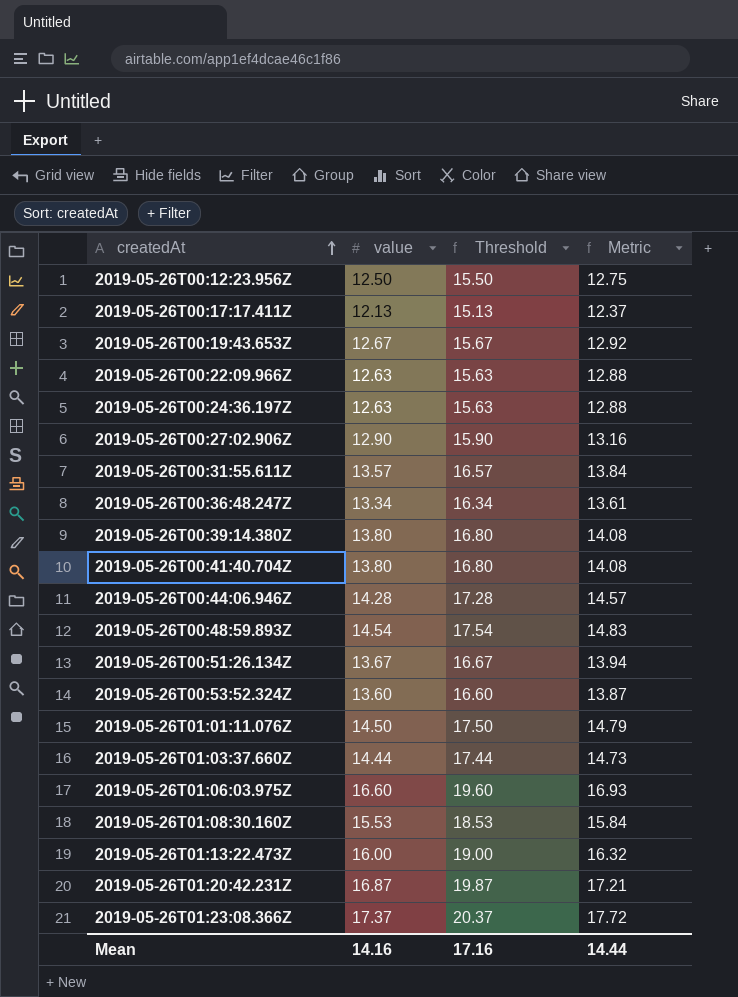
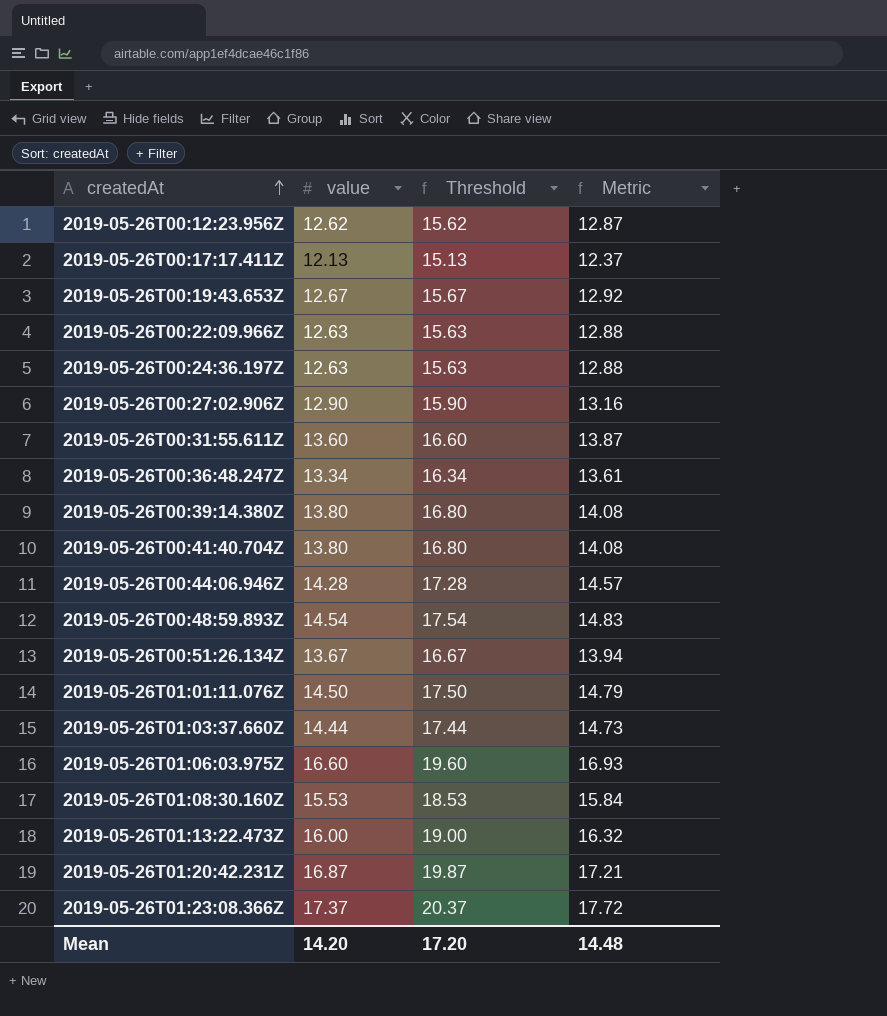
row 2019-05-26T00:53:52.324Z: 13.60 | 16.60 | 13.87 -> none
2019-05-26T00:12:23.956Z | value: 12.50 -> 12.62
2019-05-26T00:12:23.956Z | Threshold: 15.50 -> 15.62
2019-05-26T00:12:23.956Z | Metric: 12.75 -> 12.87
2019-05-26T00:31:55.611Z | value: 13.57 -> 13.60
2019-05-26T00:31:55.611Z | Threshold: 16.57 -> 16.60
2019-05-26T00:31:55.611Z | Metric: 13.84 -> 13.87
Mean | value: 14.16 -> 14.20
Mean | Threshold: 17.16 -> 17.20
Mean | Metric: 14.44 -> 14.48

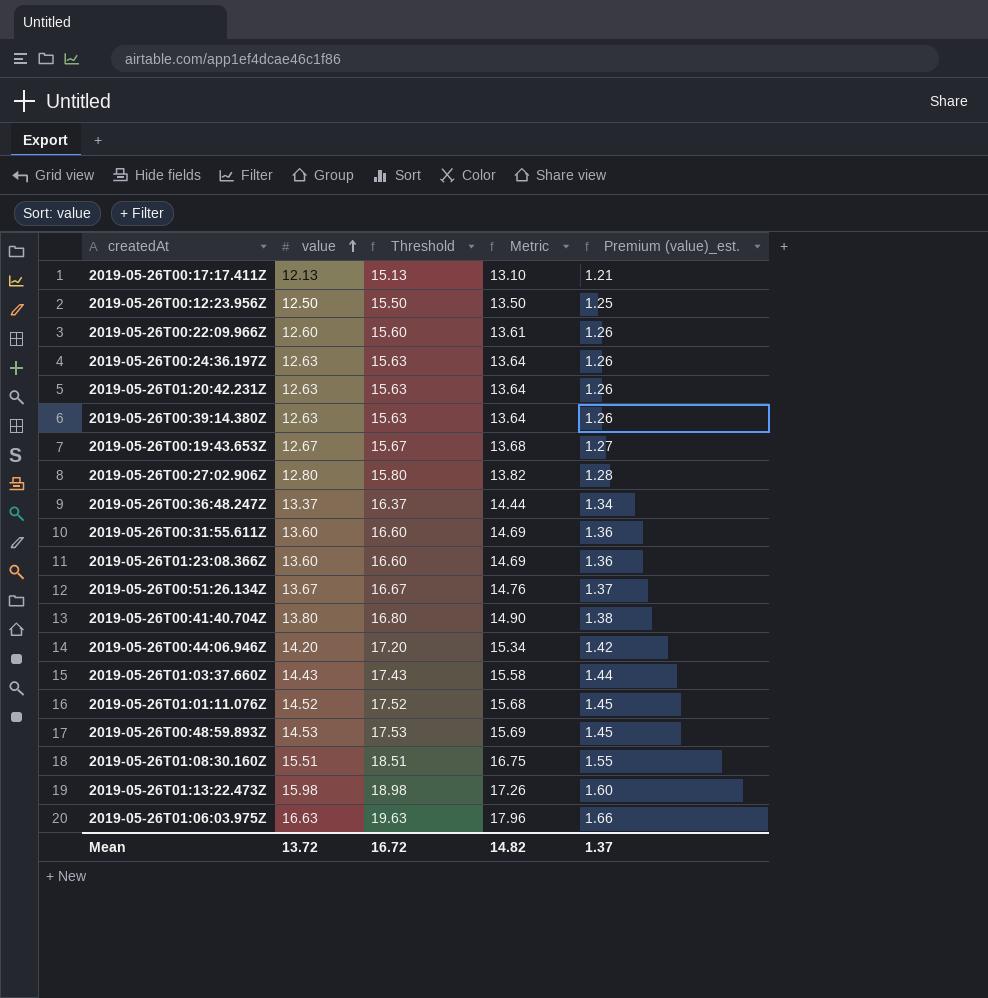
row order: createdAt ascending -> value ascending
column Metric | formula: [value] * 1.02 -> [value] * 1.08
column Premium (value)_est. | formula: none -> [value] * 0.1
2019-05-26T00:12:23.956Z | value: 12.62 -> 12.50
2019-05-26T00:12:23.956Z | Threshold: 15.62 -> 15.50
2019-05-26T00:22:09.966Z | value: 12.63 -> 12.60
2019-05-26T00:22:09.966Z | Threshold: 15.63 -> 15.60
2019-05-26T01:20:42.231Z | value: 16.87 -> 12.63
2019-05-26T01:20:42.231Z | Threshold: 19.87 -> 15.63
2019-05-26T00:39:14.380Z | value: 13.80 -> 12.63
2019-05-26T00:39:14.380Z | Threshold: 16.80 -> 15.63
2019-05-26T00:27:02.906Z | value: 12.90 -> 12.80
2019-05-26T00:27:02.906Z | Threshold: 15.90 -> 15.80
2019-05-26T00:36:48.247Z | value: 13.34 -> 13.37
2019-05-26T00:36:48.247Z | Threshold: 16.34 -> 16.37
2019-05-26T01:23:08.366Z | value: 17.37 -> 13.60
2019-05-26T01:23:08.366Z | Threshold: 20.37 -> 16.60
2019-05-26T00:44:06.946Z | value: 14.28 -> 14.20
2019-05-26T00:44:06.946Z | Threshold: 17.28 -> 17.20
2019-05-26T01:03:37.660Z | value: 14.44 -> 14.43
2019-05-26T01:03:37.660Z | Threshold: 17.44 -> 17.43
2019-05-26T01:01:11.076Z | value: 14.50 -> 14.52
2019-05-26T01:01:11.076Z | Threshold: 17.50 -> 17.52
2019-05-26T00:48:59.893Z | value: 14.54 -> 14.53
2019-05-26T00:48:59.893Z | Threshold: 17.54 -> 17.53
2019-05-26T01:08:30.160Z | value: 15.53 -> 15.51
2019-05-26T01:08:30.160Z | Threshold: 18.53 -> 18.51
2019-05-26T01:13:22.473Z | value: 16.00 -> 15.98
2019-05-26T01:13:22.473Z | Threshold: 19.00 -> 18.98
2019-05-26T01:06:03.975Z | value: 16.60 -> 16.63
2019-05-26T01:06:03.975Z | Threshold: 19.60 -> 19.63
Mean | value: 14.20 -> 13.72
Mean | Threshold: 17.20 -> 16.72
Mean | Metric: 14.48 -> 14.82

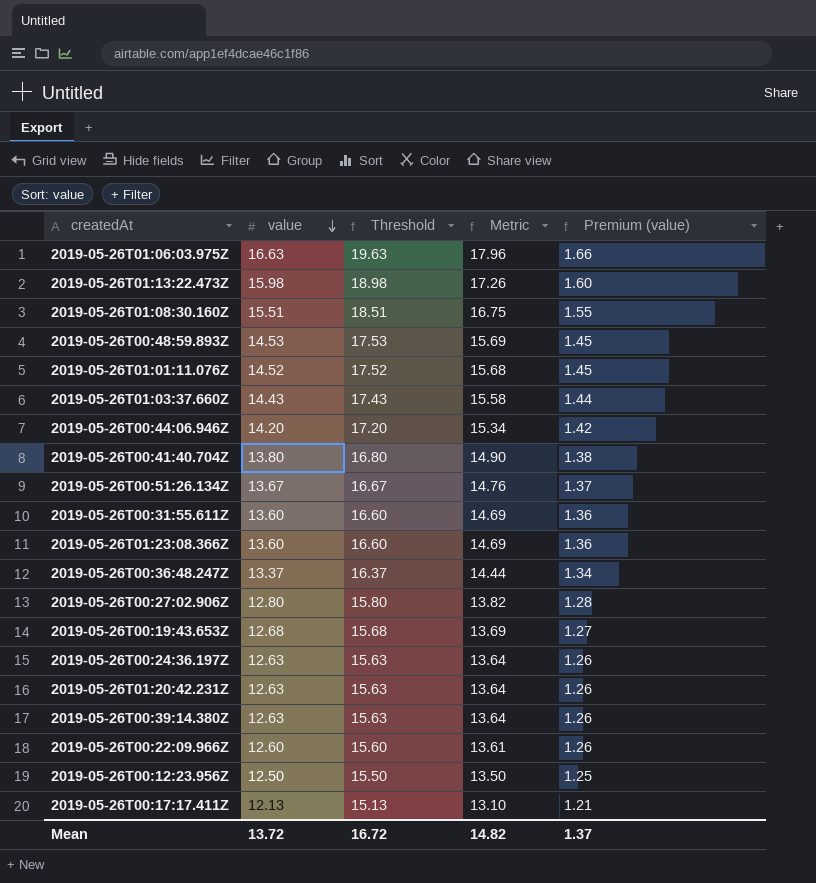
row order: value ascending -> value descending
column name: Premium (value)_est. -> Premium (value)
2019-05-26T00:19:43.653Z | value: 12.67 -> 12.68
2019-05-26T00:19:43.653Z | Threshold: 15.67 -> 15.68
2019-05-26T00:19:43.653Z | Metric: 13.68 -> 13.69

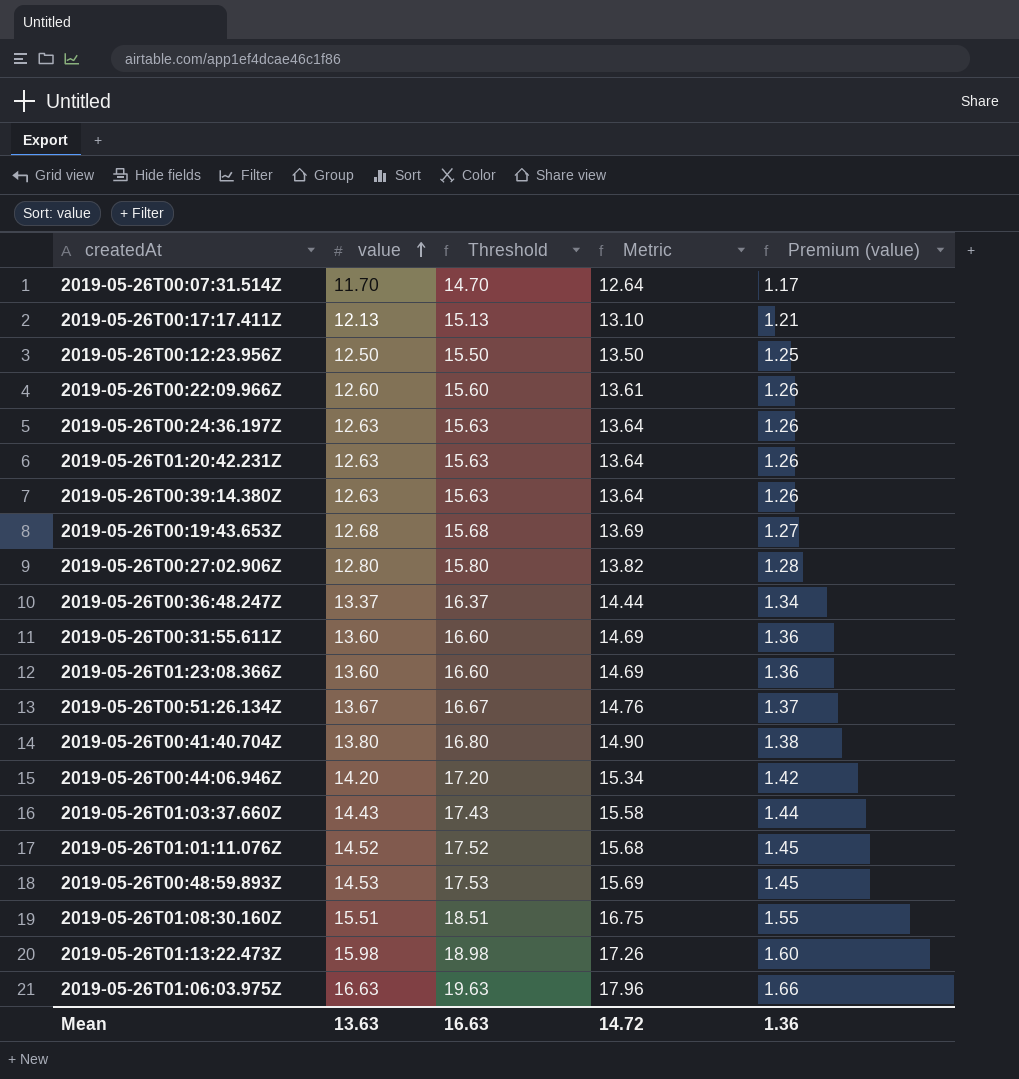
row order: value descending -> value ascending
row 2019-05-26T00:07:31.514Z: none -> 11.70 | 14.70 | 12.64 | 1.17
Mean | value: 13.72 -> 13.63
Mean | Threshold: 16.72 -> 16.63
Mean | Metric: 14.82 -> 14.72
Mean | Premium (value): 1.37 -> 1.36

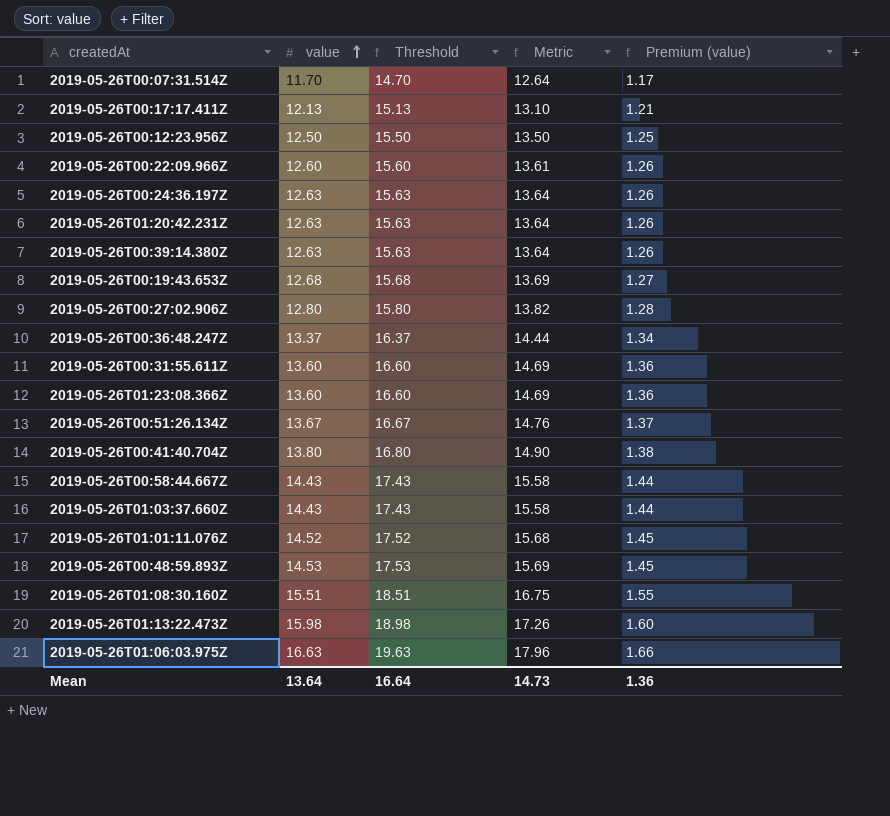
row 2019-05-26T00:44:06.946Z: 14.20 | 17.20 | 15.34 | 1.42 -> none
row 2019-05-26T00:58:44.667Z: none -> 14.43 | 17.43 | 15.58 | 1.44
Mean | value: 13.63 -> 13.64
Mean | Threshold: 16.63 -> 16.64
Mean | Metric: 14.72 -> 14.73

